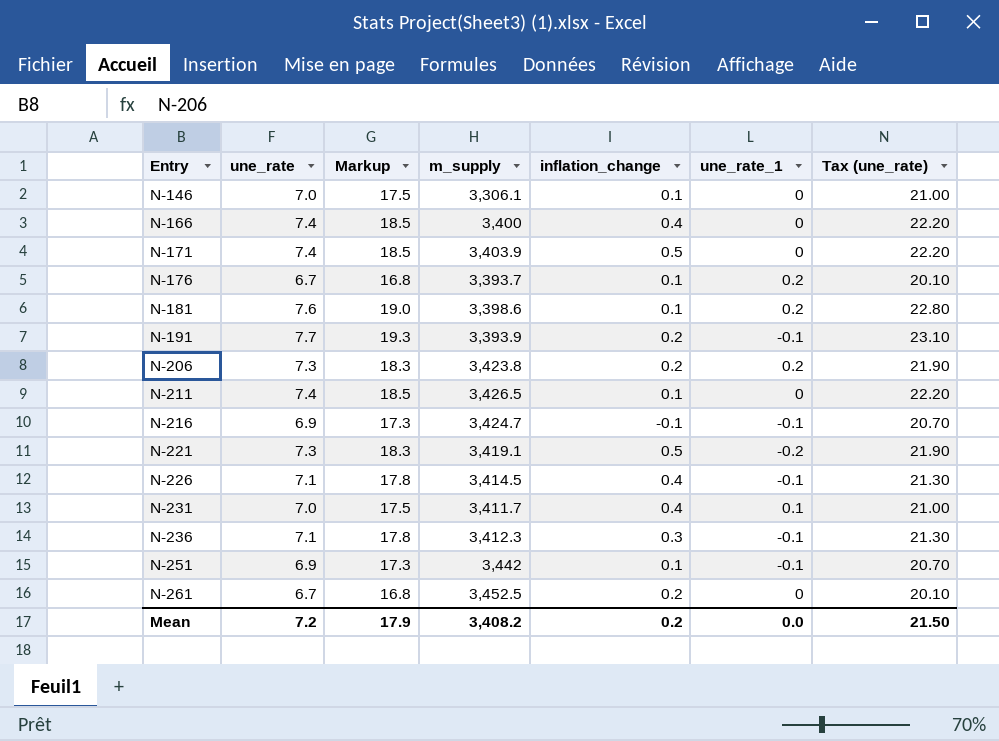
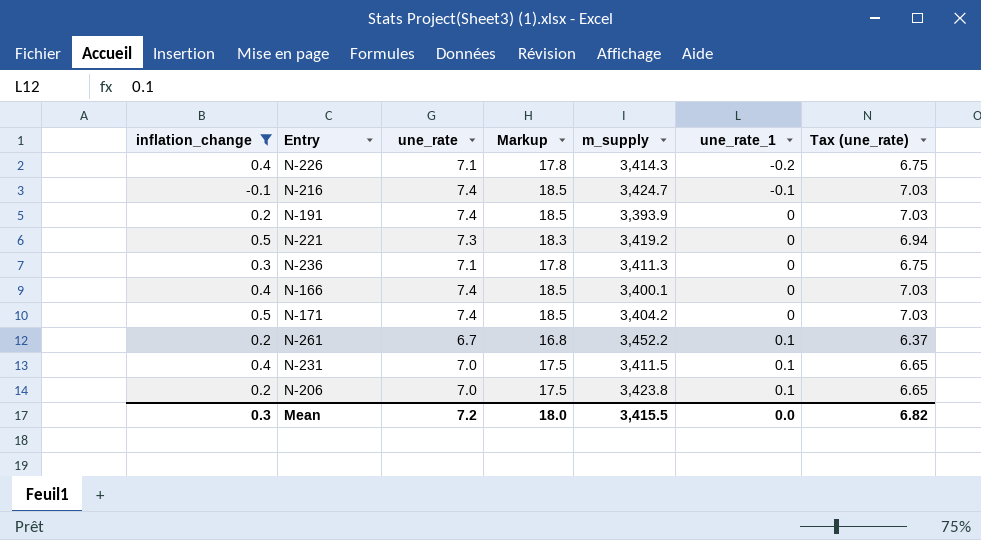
filter: none -> inflation_change != 0.1
row order: Entry ascending -> une_rate_1 ascending
column inflation_change | position: 5 -> 1
column Tax (une_rate) | formula: [une_rate] * 3 -> [une_rate] * 0.95
N-226 | m_supply: 3,414.5 -> 3,414.3
N-226 | une_rate_1: -0.1 -> -0.2
N-216 | une_rate: 6.9 -> 7.4
N-216 | Markup: 17.3 -> 18.5
N-191 | une_rate: 7.7 -> 7.4
N-191 | Markup: 19.3 -> 18.5
N-191 | une_rate_1: -0.1 -> 0
N-221 | m_supply: 3,419.1 -> 3,419.2
N-221 | une_rate_1: -0.2 -> 0
N-236 | m_supply: 3,412.3 -> 3,411.3
N-236 | une_rate_1: -0.1 -> 0
N-166 | m_supply: 3,400 -> 3,400.1
N-171 | m_supply: 3,403.9 -> 3,404.2
N-261 | m_supply: 3,452.5 -> 3,452.2
N-261 | une_rate_1: 0 -> 0.1
N-231 | m_supply: 3,411.7 -> 3,411.5
N-206 | une_rate: 7.3 -> 7.0
N-206 | Markup: 18.3 -> 17.5
N-206 | une_rate_1: 0.2 -> 0.1
Mean | inflation_change: 0.2 -> 0.3
Mean | Markup: 17.9 -> 18.0
Mean | m_supply: 3,408.2 -> 3,415.5
Mean | Tax (une_rate): 21.50 -> 6.82

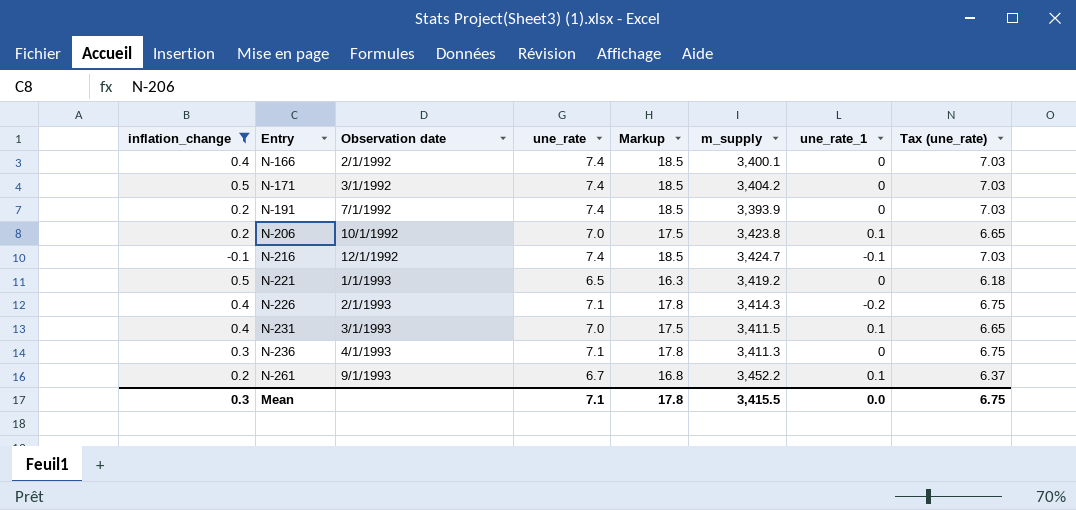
row order: une_rate_1 ascending -> Entry ascending
column Observation date | position: none -> 3
N-221 | une_rate: 7.3 -> 6.5
N-221 | Markup: 18.3 -> 16.3
N-221 | Tax (une_rate): 6.94 -> 6.18
Mean | une_rate: 7.2 -> 7.1
Mean | Markup: 18.0 -> 17.8
Mean | Tax (une_rate): 6.82 -> 6.75

